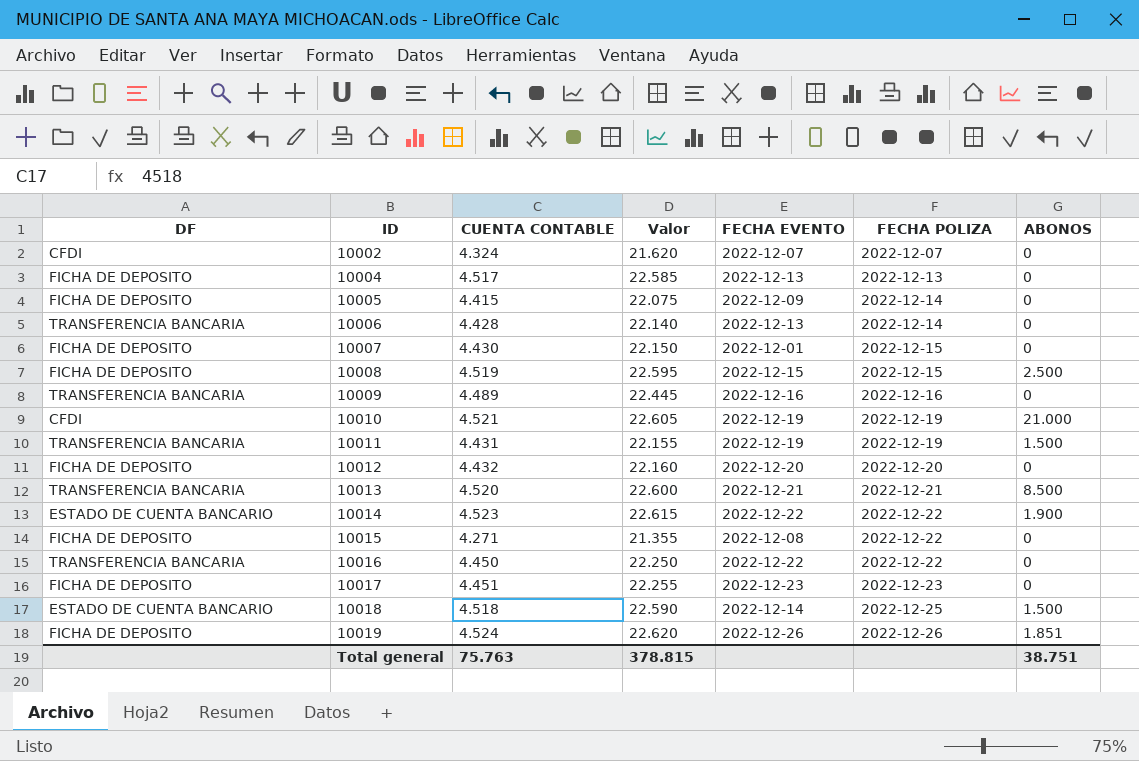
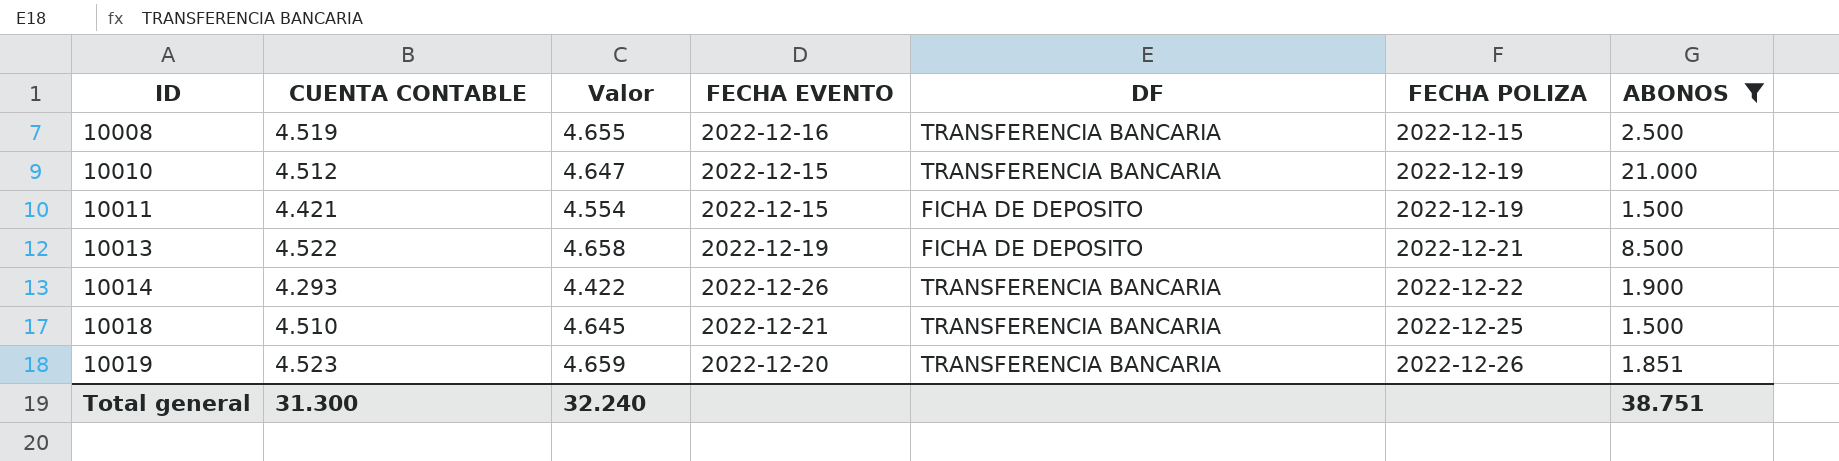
filter: none -> ABONOS != 0
column Valor | formula: [CUENTA CONTABLE] * 5 -> [CUENTA CONTABLE] * 1,03
column DF | position: 1 -> 5
10008 | FECHA EVENTO: 2022-12-15 -> 2022-12-16
10008 | DF: FICHA DE DEPOSITO -> TRANSFERENCIA BANCARIA
10010 | CUENTA CONTABLE: 4.521 -> 4.512
10010 | FECHA EVENTO: 2022-12-19 -> 2022-12-15
10010 | DF: CFDI -> TRANSFERENCIA BANCARIA
10011 | CUENTA CONTABLE: 4.431 -> 4.421
10011 | FECHA EVENTO: 2022-12-19 -> 2022-12-15
10011 | DF: TRANSFERENCIA BANCARIA -> FICHA DE DEPOSITO
10013 | CUENTA CONTABLE: 4.520 -> 4.522
10013 | FECHA EVENTO: 2022-12-21 -> 2022-12-19
10013 | DF: TRANSFERENCIA BANCARIA -> FICHA DE DEPOSITO
10014 | CUENTA CONTABLE: 4.523 -> 4.293
10014 | FECHA EVENTO: 2022-12-22 -> 2022-12-26
10014 | DF: ESTADO DE CUENTA BANCARIO -> TRANSFERENCIA BANCARIA
10018 | CUENTA CONTABLE: 4.518 -> 4.510
10018 | FECHA EVENTO: 2022-12-14 -> 2022-12-21
10018 | DF: ESTADO DE CUENTA BANCARIO -> TRANSFERENCIA BANCARIA
10019 | CUENTA CONTABLE: 4.524 -> 4.523
10019 | FECHA EVENTO: 2022-12-26 -> 2022-12-20
10019 | DF: FICHA DE DEPOSITO -> TRANSFERENCIA BANCARIA
Total general | CUENTA CONTABLE: 75.763 -> 31.300
Total general | Valor: 378.815 -> 32.240

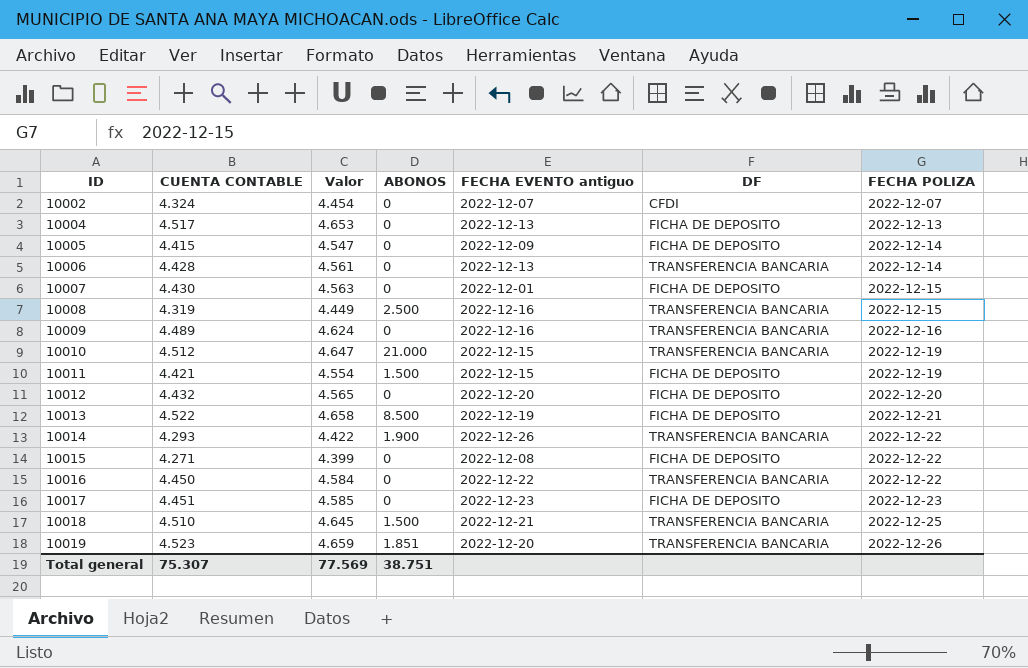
filter: ABONOS != 0 -> none
column ABONOS | position: 7 -> 4
column name: FECHA EVENTO -> FECHA EVENTO antiguo
10008 | CUENTA CONTABLE: 4.519 -> 4.319
10008 | Valor: 4.655 -> 4.449
Total general | CUENTA CONTABLE: 31.300 -> 75.307
Total general | Valor: 32.240 -> 77.569

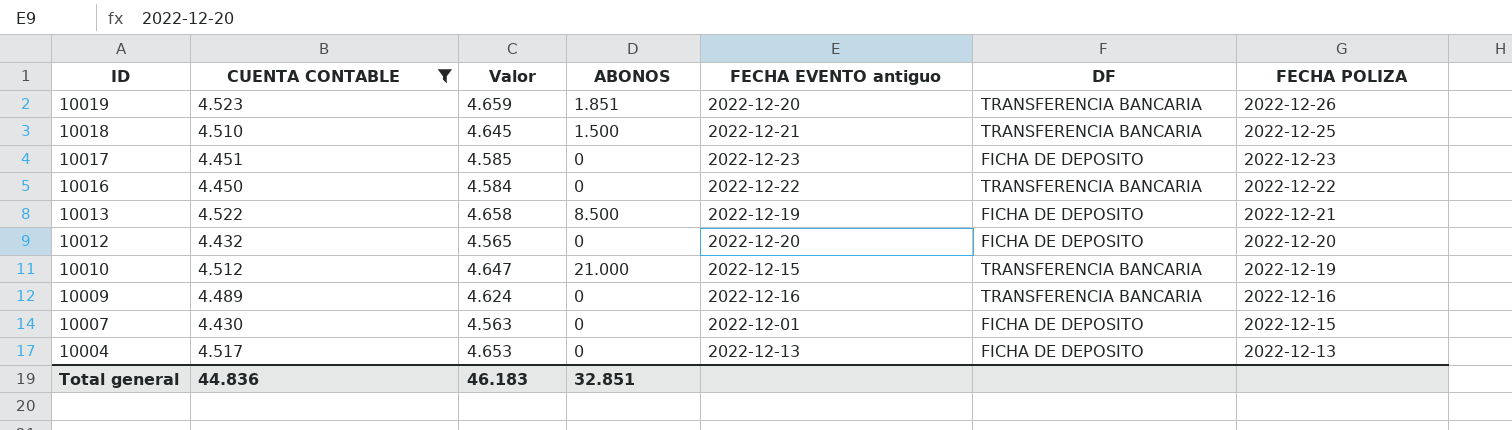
filter: none -> CUENTA CONTABLE >= 4.430
row order: ID ascending -> ID descending
Total general | CUENTA CONTABLE: 75.307 -> 44.836
Total general | Valor: 77.569 -> 46.183
Total general | ABONOS: 38.751 -> 32.851

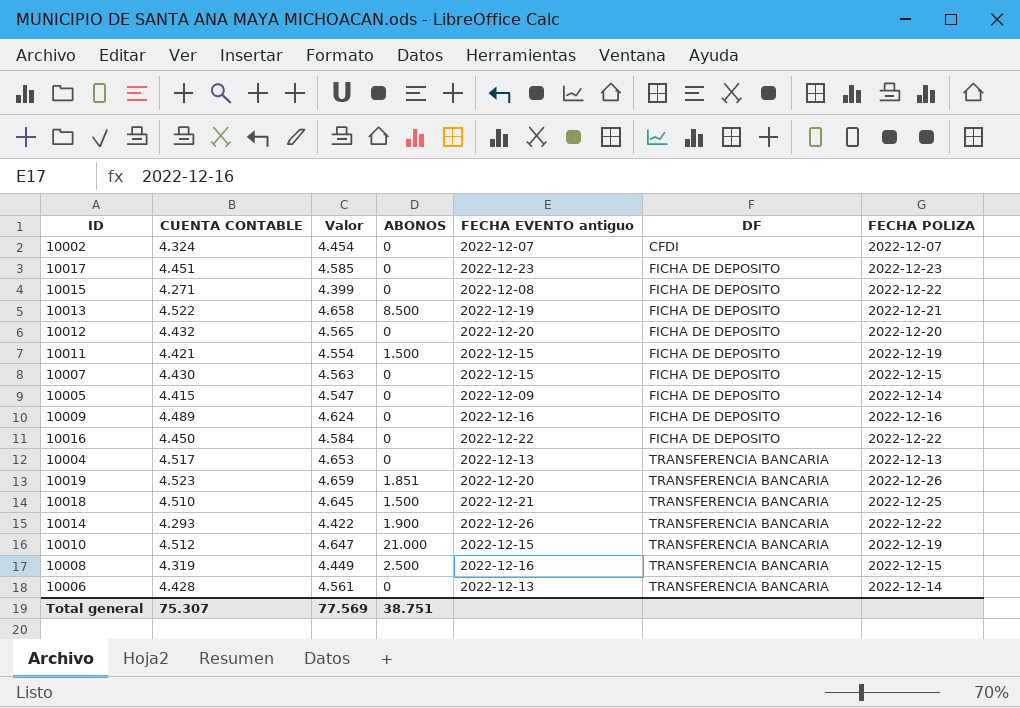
filter: CUENTA CONTABLE >= 4.430 -> none
row order: ID descending -> DF ascending
10007 | FECHA EVENTO antiguo: 2022-12-01 -> 2022-12-15
10009 | DF: TRANSFERENCIA BANCARIA -> FICHA DE DEPOSITO
10016 | DF: TRANSFERENCIA BANCARIA -> FICHA DE DEPOSITO
10004 | DF: FICHA DE DEPOSITO -> TRANSFERENCIA BANCARIA
Total general | CUENTA CONTABLE: 44.836 -> 75.307
Total general | Valor: 46.183 -> 77.569
Total general | ABONOS: 32.851 -> 38.751

